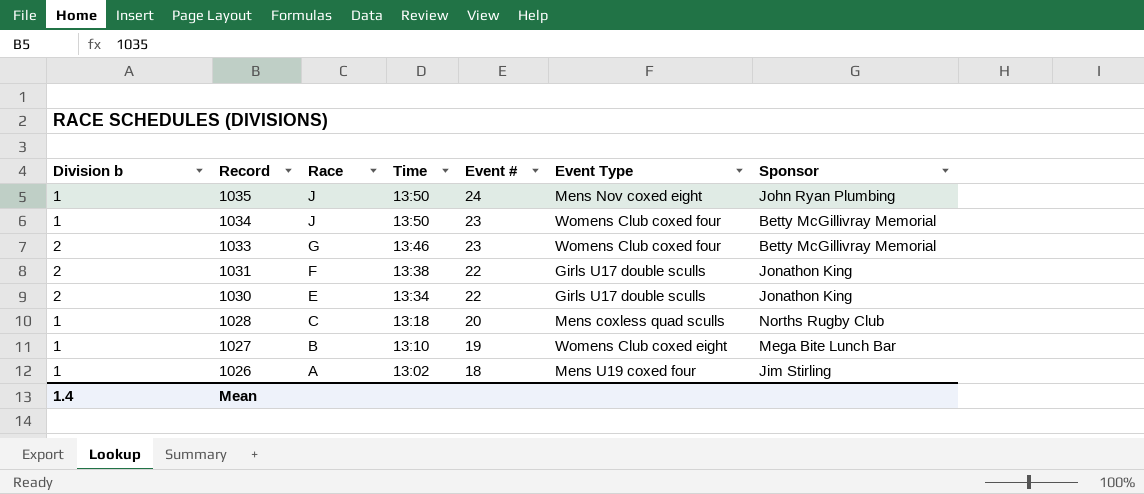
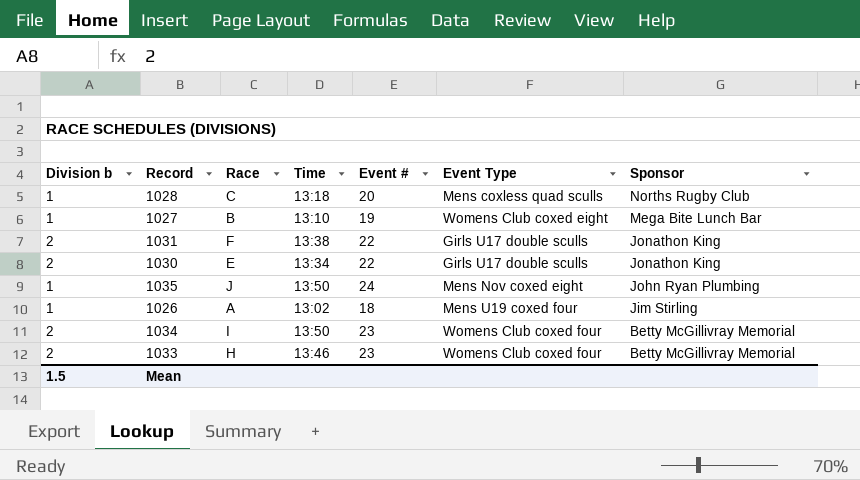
row order: Record descending -> Sponsor descending
1034 | Division b: 1 -> 2
1034 | Race: J -> I
1033 | Race: G -> H
Mean | Division b: 1.4 -> 1.5

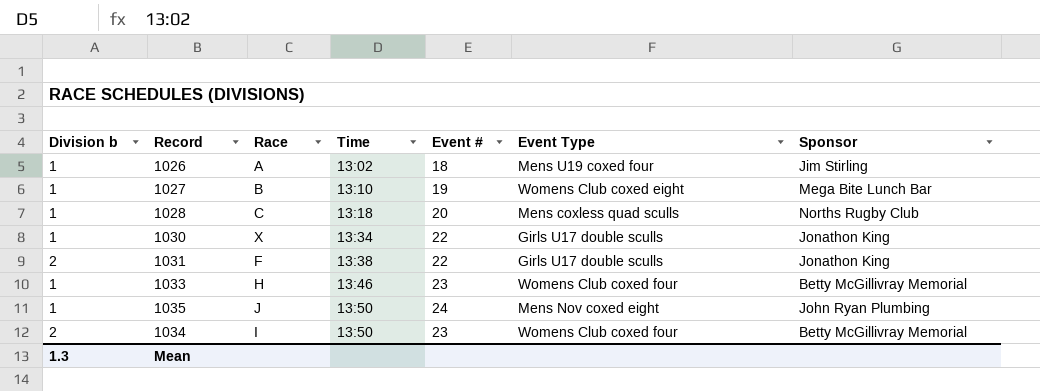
row order: Sponsor descending -> Time ascending
1030 | Division b: 2 -> 1
1030 | Race: E -> X
1033 | Division b: 2 -> 1
Mean | Division b: 1.5 -> 1.3

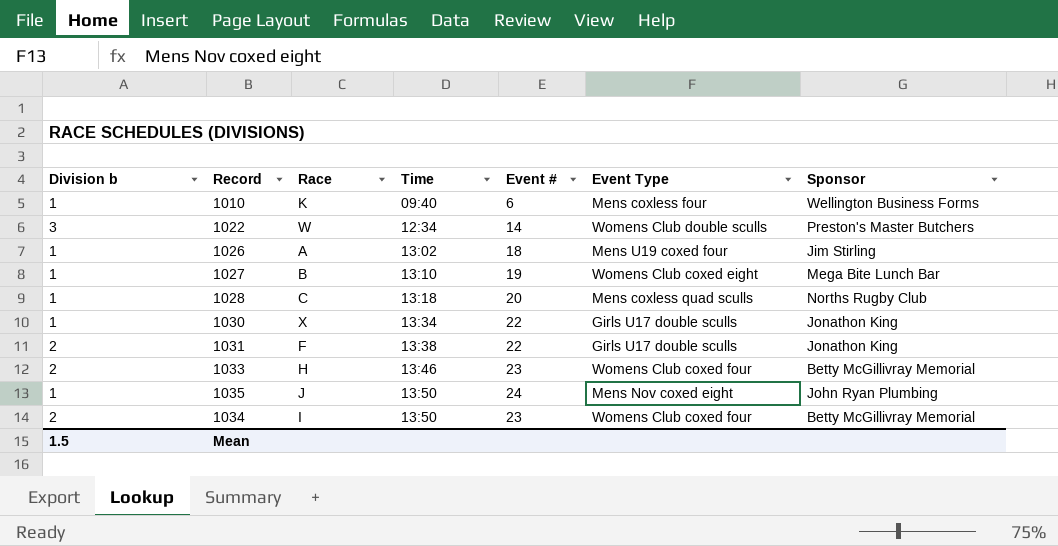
row 1010: none -> 1 | K | 09:40 | 6 | Mens coxless four | Wellington Business Forms
row 1022: none -> 3 | W | 12:34 | 14 | Womens Club double sculls | Preston's Master Butchers
1033 | Division b: 1 -> 2
Mean | Division b: 1.3 -> 1.5

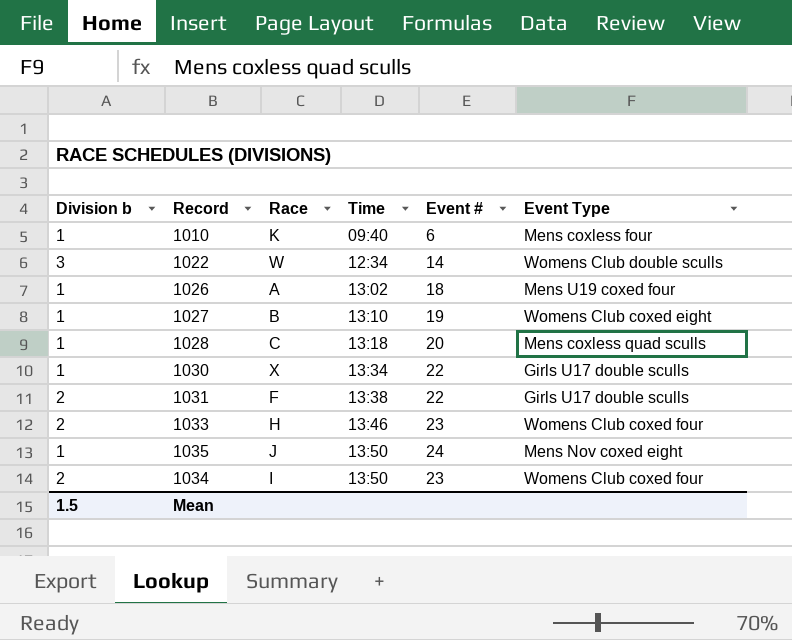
column Sponsor | position: 7 -> none

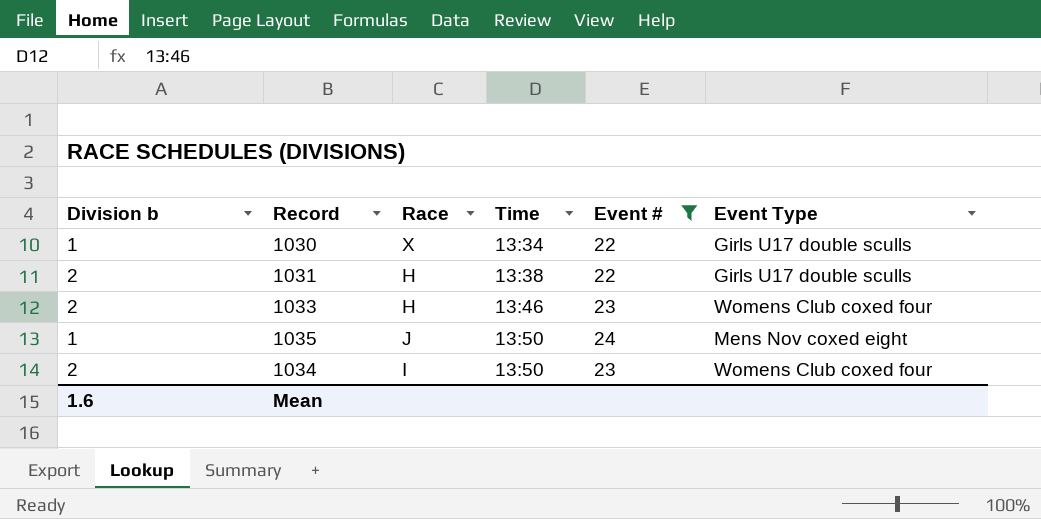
filter: none -> Event # >= 22
1031 | Race: F -> H
Mean | Division b: 1.5 -> 1.6

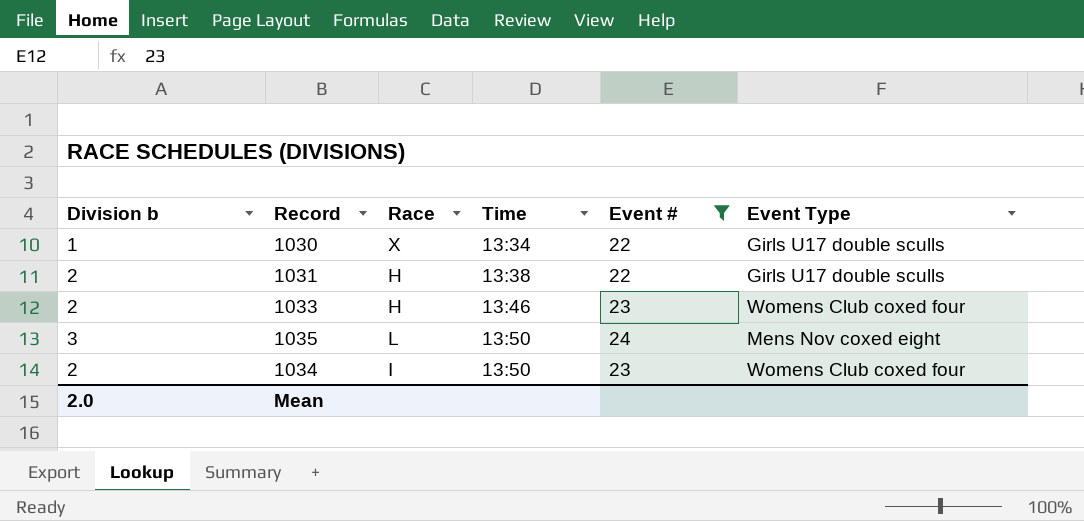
1035 | Division b: 1 -> 3
1035 | Race: J -> L
Mean | Division b: 1.6 -> 2.0

